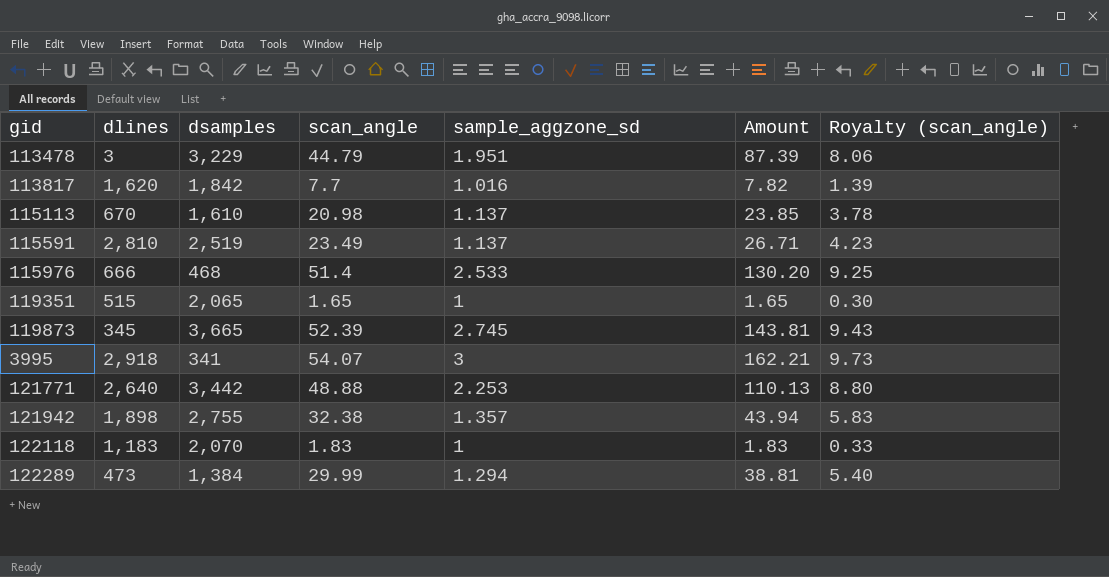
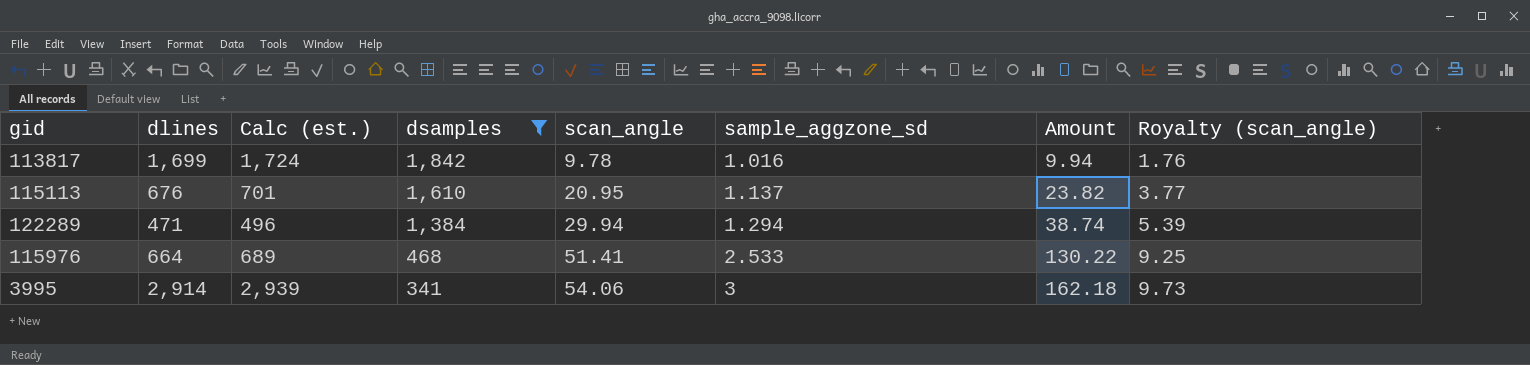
filter: none -> dsamples <= 1,842
row order: none -> dsamples descending
column Calc (est.) | formula: none -> [dlines] + 25
113817 | dlines: 1,620 -> 1,699
113817 | scan_angle: 7.7 -> 9.78
113817 | Amount: 7.82 -> 9.94
113817 | Royalty (scan_angle): 1.39 -> 1.76
115113 | dlines: 670 -> 676
115113 | scan_angle: 20.98 -> 20.95
115113 | Amount: 23.85 -> 23.82
115113 | Royalty (scan_angle): 3.78 -> 3.77
122289 | dlines: 473 -> 471
122289 | scan_angle: 29.99 -> 29.94
122289 | Amount: 38.81 -> 38.74
122289 | Royalty (scan_angle): 5.40 -> 5.39
115976 | dlines: 666 -> 664
115976 | scan_angle: 51.4 -> 51.41
115976 | Amount: 130.20 -> 130.22
3995 | dlines: 2,918 -> 2,914
3995 | scan_angle: 54.07 -> 54.06
3995 | Amount: 162.21 -> 162.18

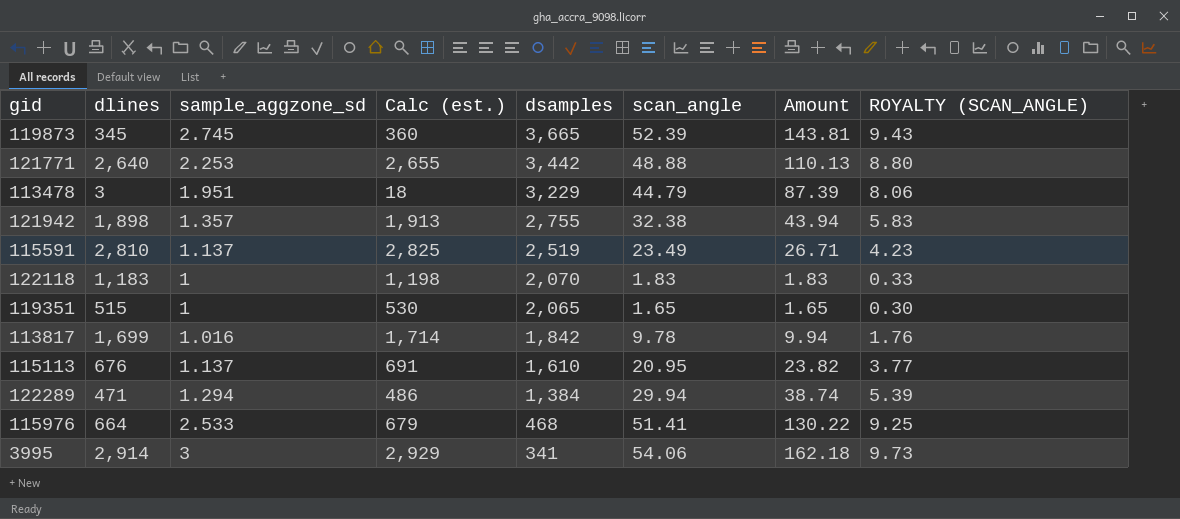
filter: dsamples <= 1,842 -> none
column sample_aggzone_sd | position: 6 -> 3
column Calc (est.) | formula: [dlines] + 25 -> [dlines] + 15
column name: Royalty (scan_angle) -> ROYALTY (SCAN_ANGLE)

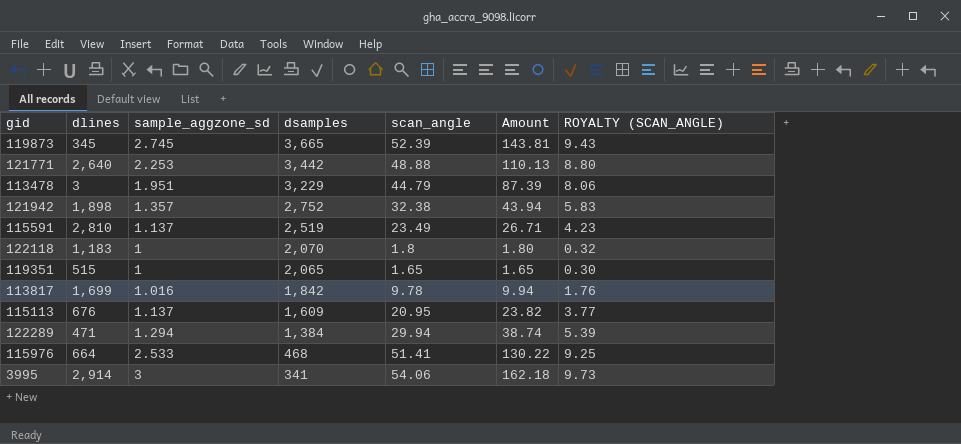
column Calc (est.) | formula: [dlines] + 15 -> none
121942 | dsamples: 2,755 -> 2,752
122118 | scan_angle: 1.83 -> 1.8
122118 | Amount: 1.83 -> 1.80
122118 | ROYALTY (SCAN_ANGLE): 0.33 -> 0.32
115113 | dsamples: 1,610 -> 1,609

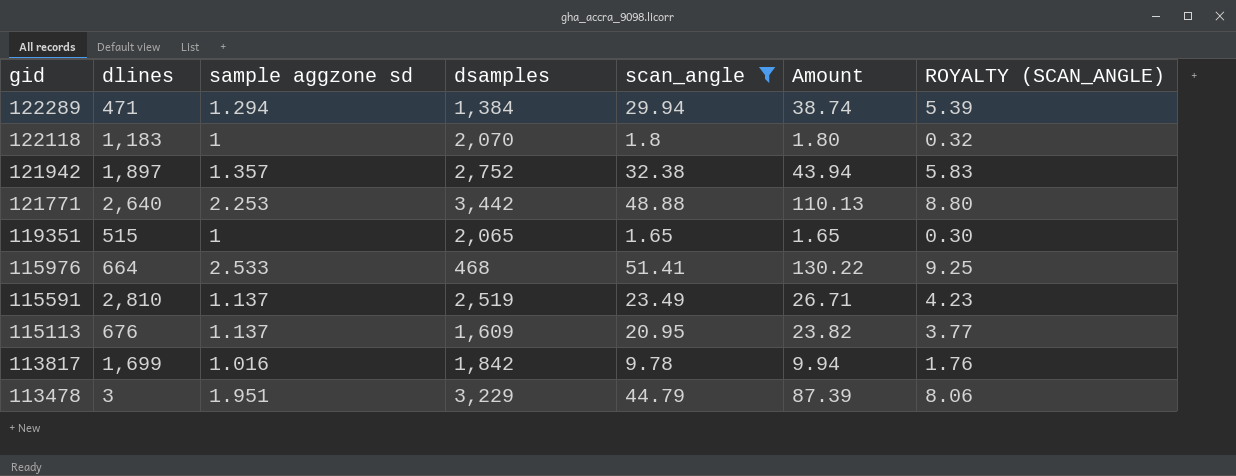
filter: none -> scan_angle <= 51.41
row order: dsamples descending -> gid descending
column name: sample_aggzone_sd -> sample aggzone sd
121942 | dlines: 1,898 -> 1,897

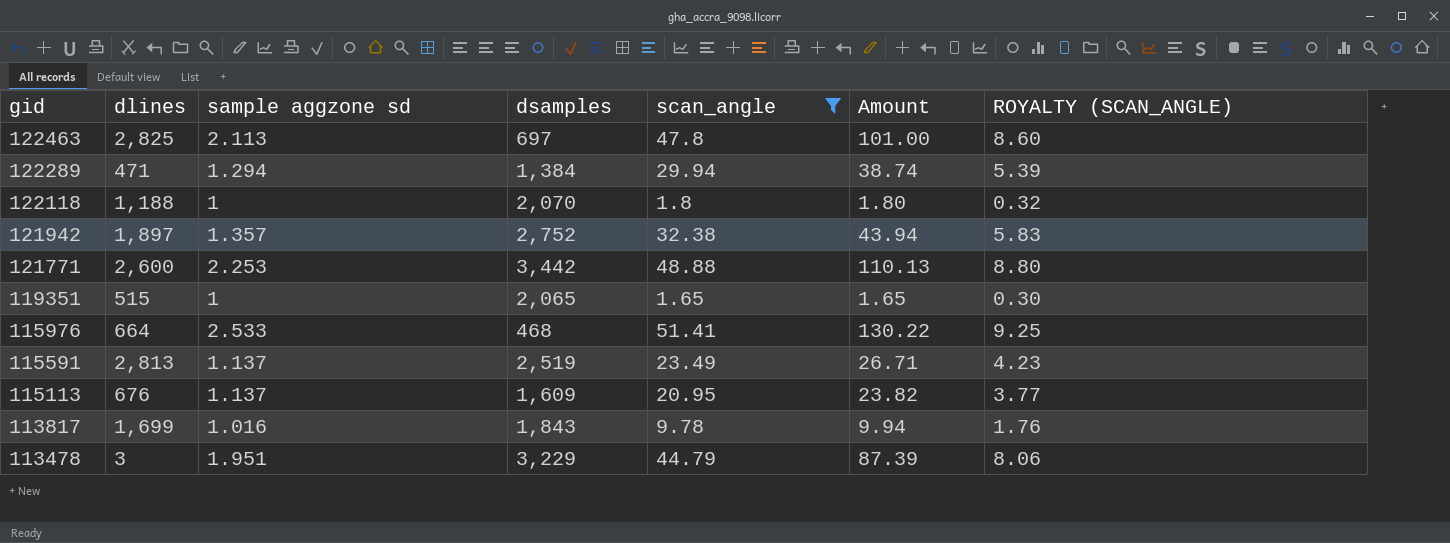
row 122463: none -> 2,825 | 2.113 | 697 | 47.8 | 101.00 | 8.60
122118 | dlines: 1,183 -> 1,188
121771 | dlines: 2,640 -> 2,600
115591 | dlines: 2,810 -> 2,813
113817 | dsamples: 1,842 -> 1,843

